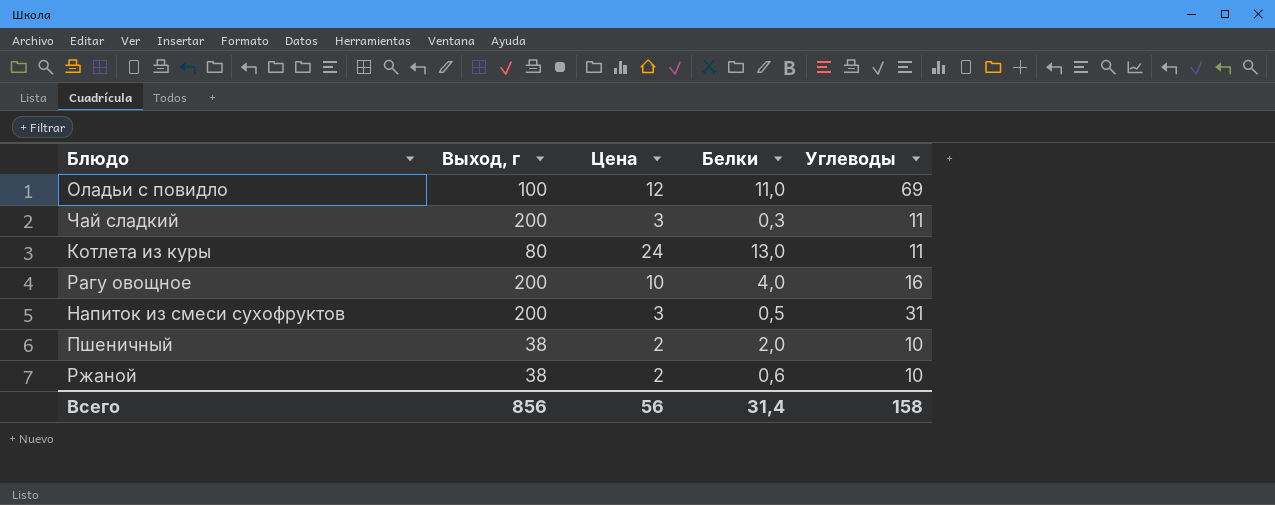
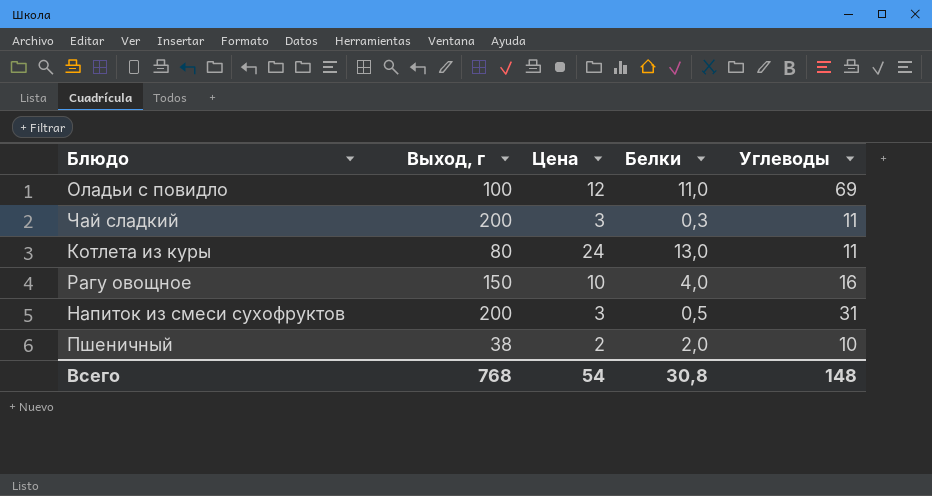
row Ржаной: 38 | 2 | 0,6 | 10 -> none
Рагу овощное | Выход, г: 200 -> 150
Всего | Выход, г: 856 -> 768
Всего | Цена: 56 -> 54
Всего | Белки: 31,4 -> 30,8
Всего | Углеводы: 158 -> 148

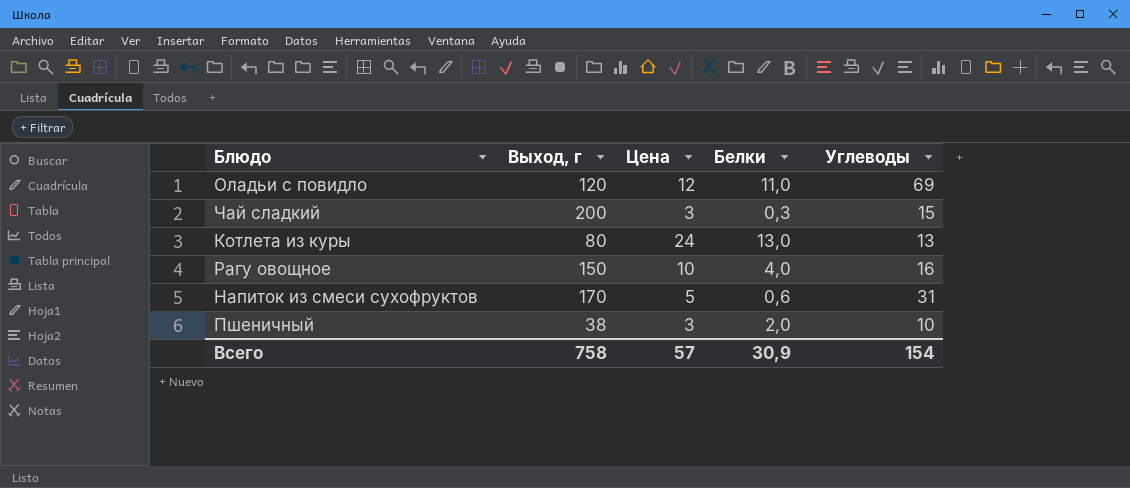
Оладьи с повидло | Выход, г: 100 -> 120
Чай сладкий | Углеводы: 11 -> 15
Котлета из куры | Углеводы: 11 -> 13
Напиток из смеси сухофруктов | Выход, г: 200 -> 170
Напиток из смеси сухофруктов | Цена: 3 -> 5
Напиток из смеси сухофруктов | Белки: 0,5 -> 0,6
Пшеничный | Цена: 2 -> 3
Всего | Выход, г: 768 -> 758
Всего | Цена: 54 -> 57
Всего | Белки: 30,8 -> 30,9
Всего | Углеводы: 148 -> 154

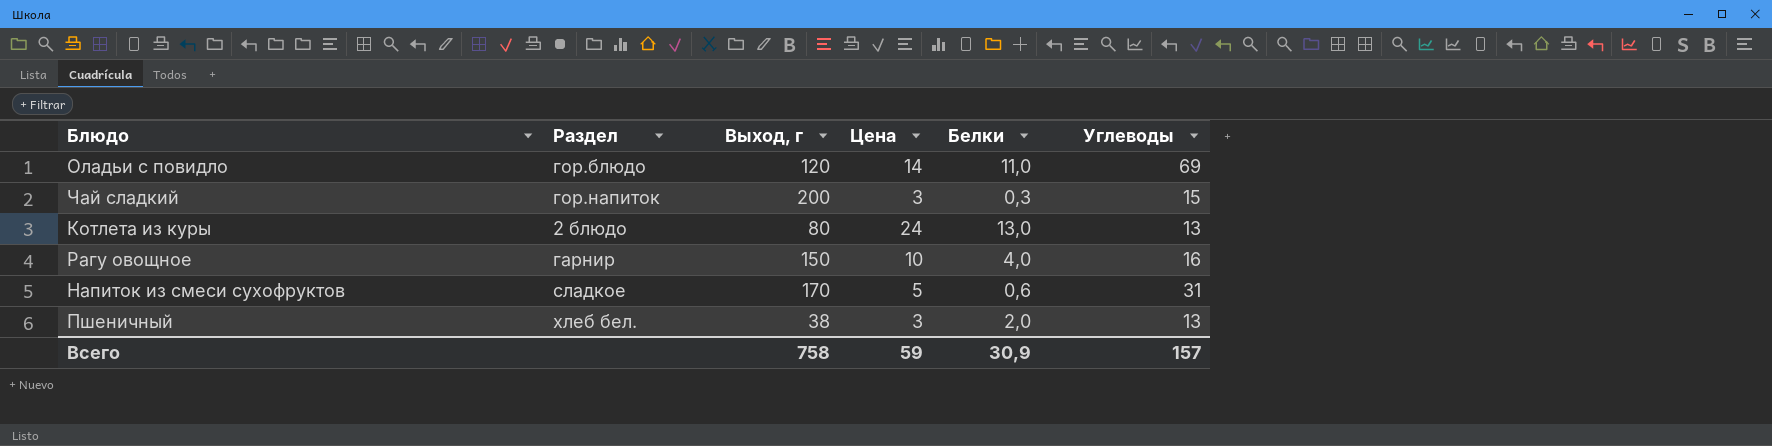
column Раздел | position: none -> 2
Оладьи с повидло | Цена: 12 -> 14
Пшеничный | Углеводы: 10 -> 13
Всего | Цена: 57 -> 59
Всего | Углеводы: 154 -> 157

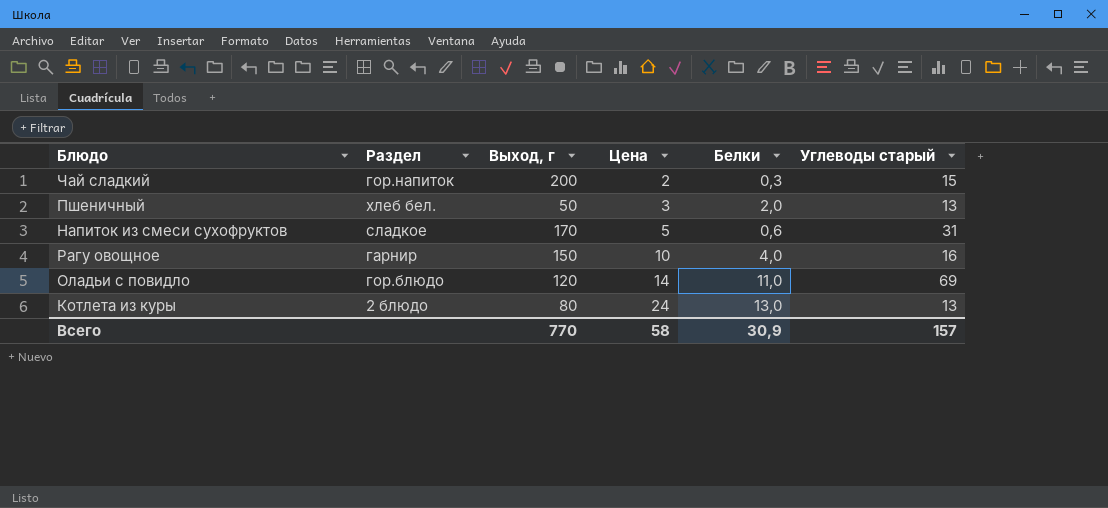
row order: none -> Цена ascending
column name: Углеводы -> Углеводы старый
Чай сладкий | Цена: 3 -> 2
Пшеничный | Выход, г: 38 -> 50
Всего | Выход, г: 758 -> 770
Всего | Цена: 59 -> 58

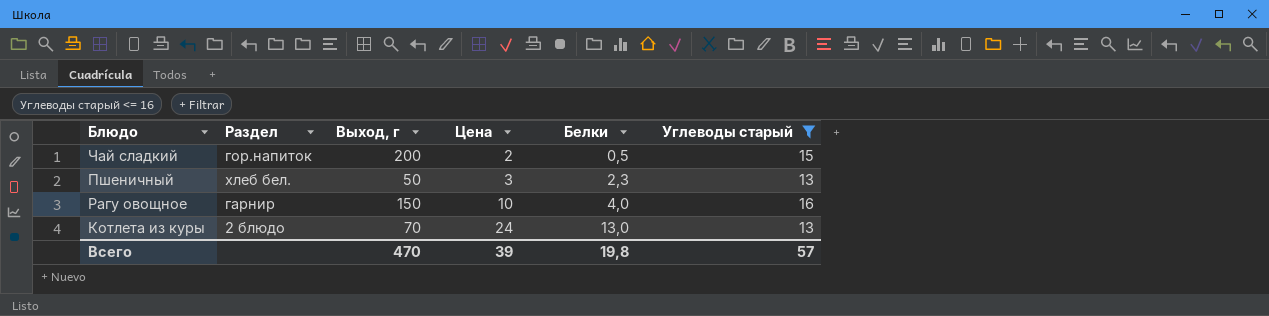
filter: none -> Углеводы старый <= 16
Чай сладкий | Белки: 0,3 -> 0,5
Пшеничный | Белки: 2,0 -> 2,3
Котлета из куры | Выход, г: 80 -> 70
Всего | Выход, г: 770 -> 470
Всего | Цена: 58 -> 39
Всего | Белки: 30,9 -> 19,8
Всего | Углеводы старый: 157 -> 57

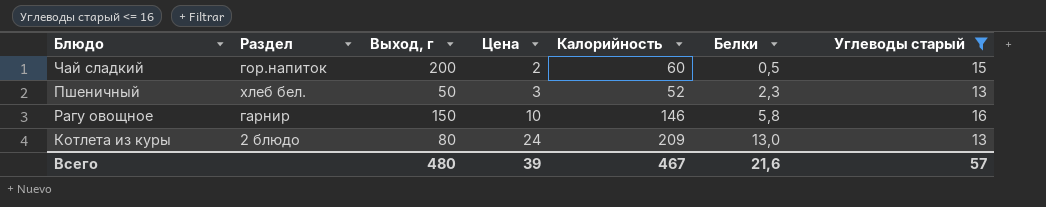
column Калорийность | position: none -> 5
Рагу овощное | Белки: 4,0 -> 5,8
Котлета из куры | Выход, г: 70 -> 80
Всего | Выход, г: 470 -> 480
Всего | Белки: 19,8 -> 21,6

